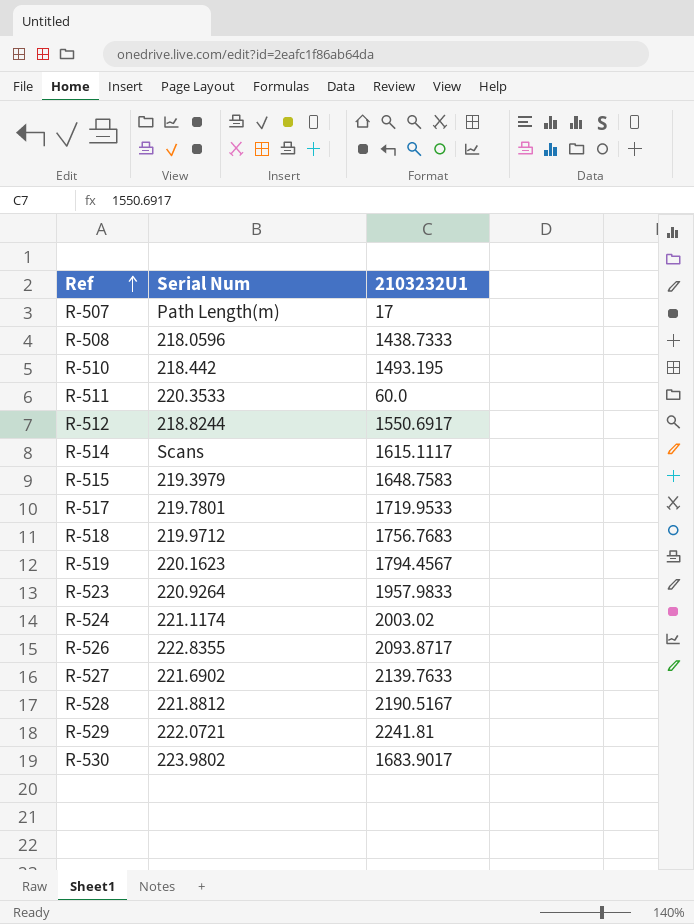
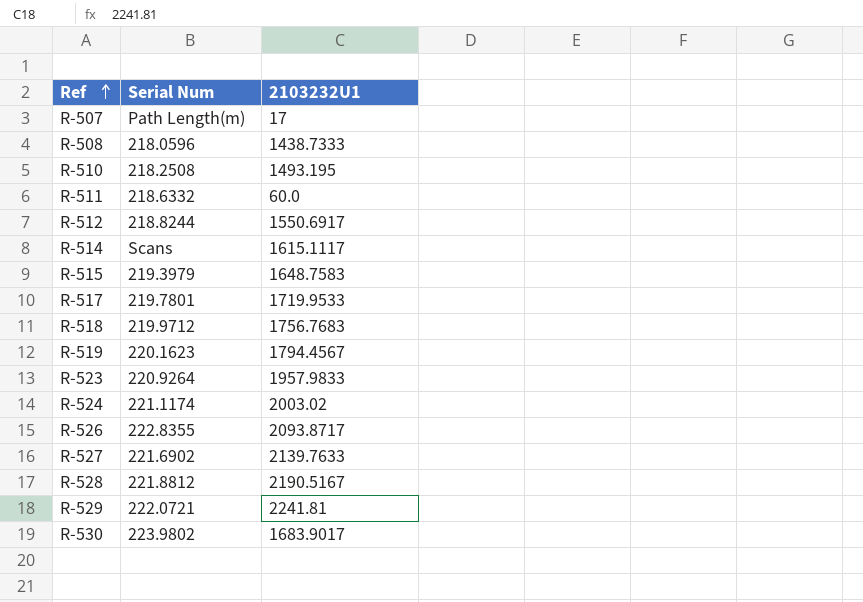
R-510 | Serial Num: 218.442 -> 218.2508
R-511 | Serial Num: 220.3533 -> 218.6332

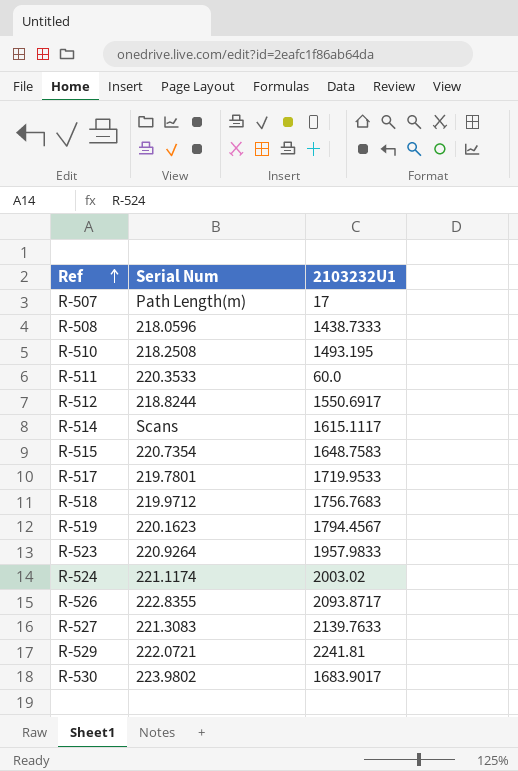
row R-528: 221.8812 | 2190.5167 -> none
R-511 | Serial Num: 218.6332 -> 220.3533
R-515 | Serial Num: 219.3979 -> 220.7354
R-527 | Serial Num: 221.6902 -> 221.3083

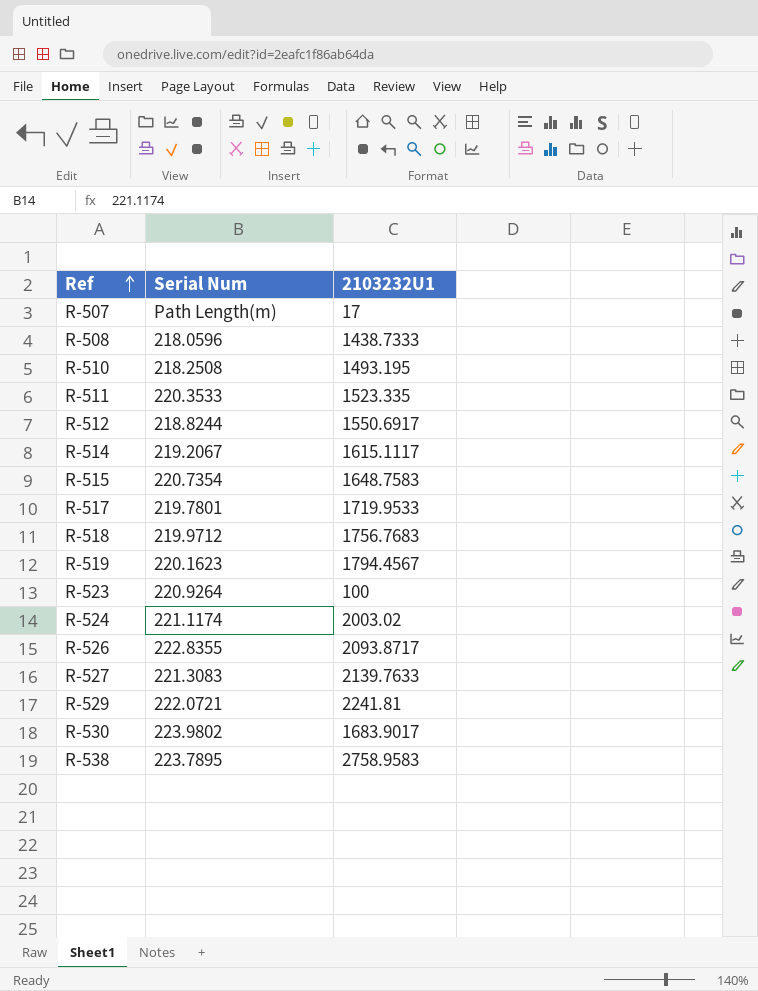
R-511 | 2103232U1: 60.0 -> 1523.335
R-514 | Serial Num: Scans -> 219.2067
R-523 | 2103232U1: 1957.9833 -> 100
row R-538: none -> 223.7895 | 2758.9583

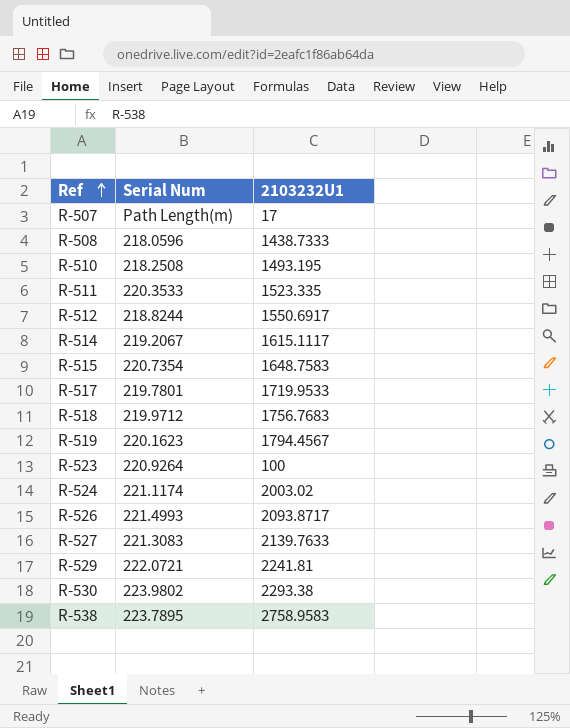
R-526 | Serial Num: 222.8355 -> 221.4993
R-530 | 2103232U1: 1683.9017 -> 2293.38

